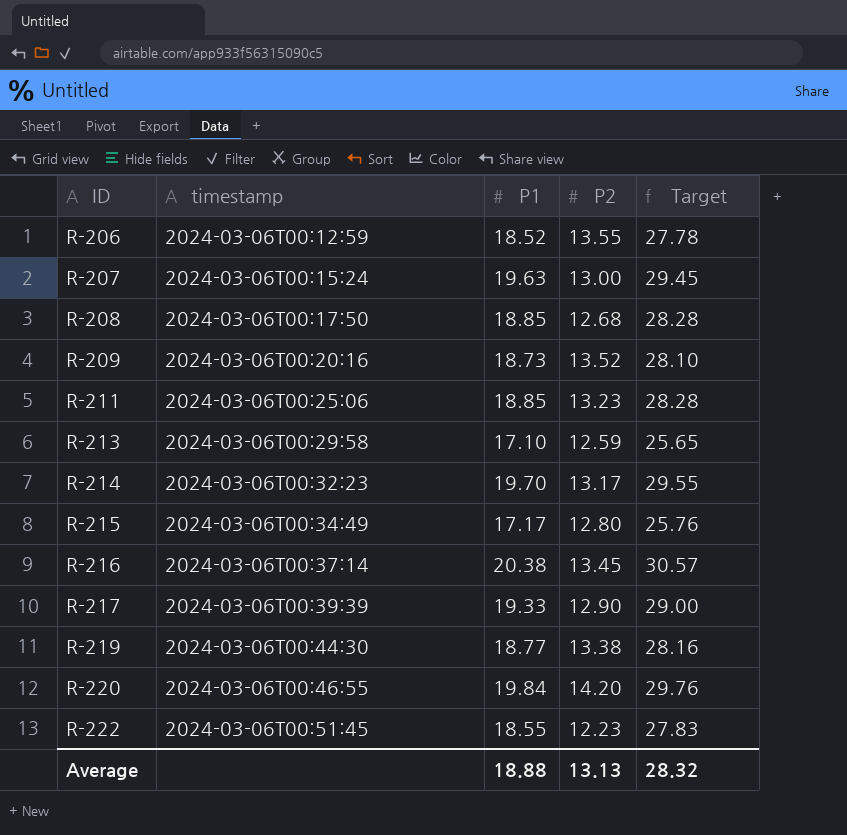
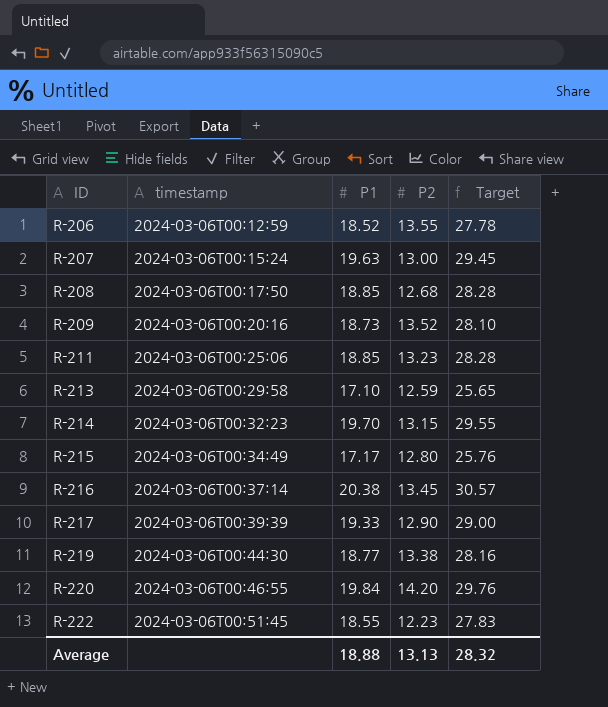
R-214 | P2: 13.17 -> 13.15

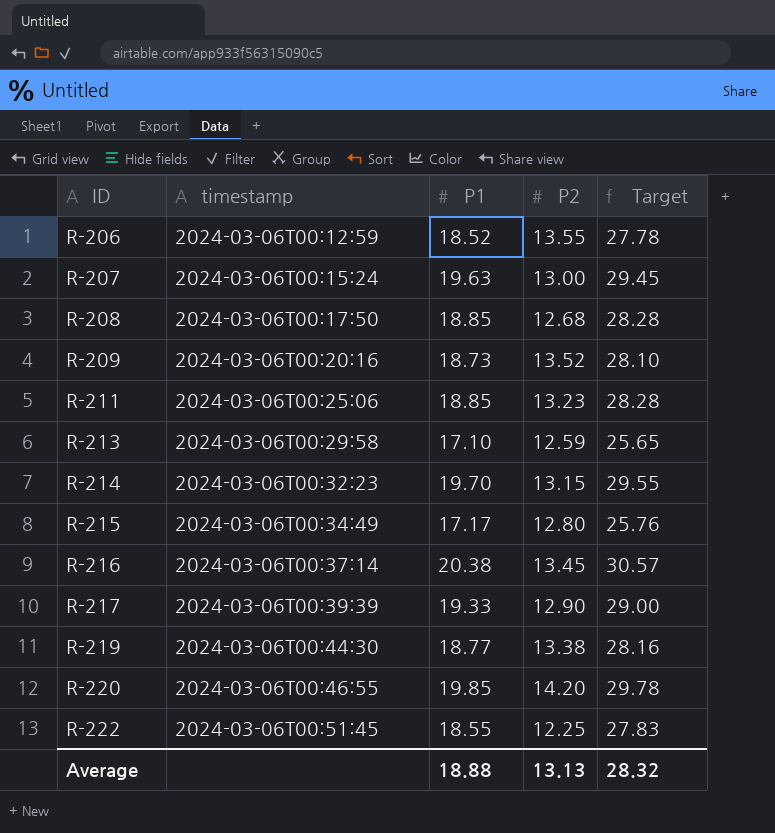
R-220 | P1: 19.84 -> 19.85
R-220 | Target: 29.76 -> 29.78
R-222 | P2: 12.23 -> 12.25

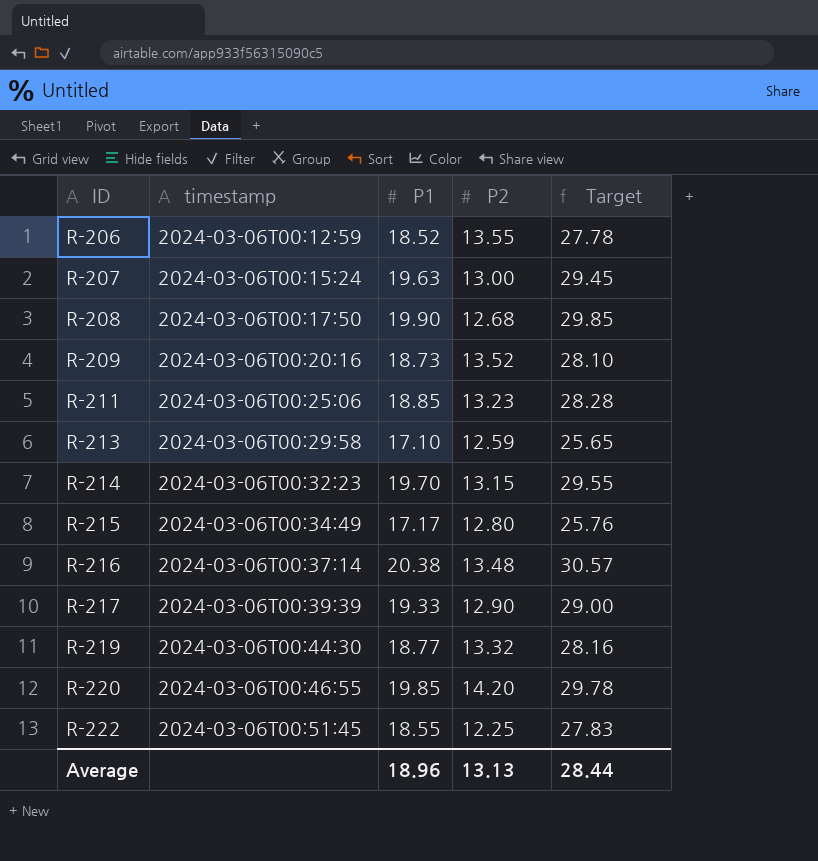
R-208 | P1: 18.85 -> 19.90
R-208 | Target: 28.28 -> 29.85
R-216 | P2: 13.45 -> 13.48
R-219 | P2: 13.38 -> 13.32
Average | P1: 18.88 -> 18.96
Average | Target: 28.32 -> 28.44

